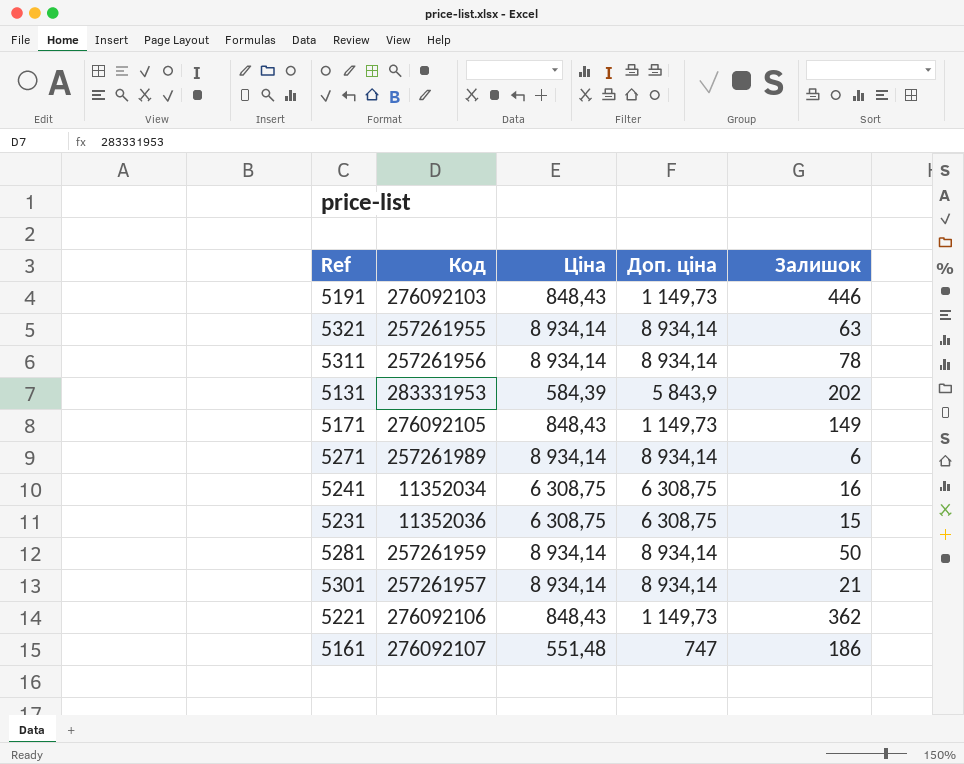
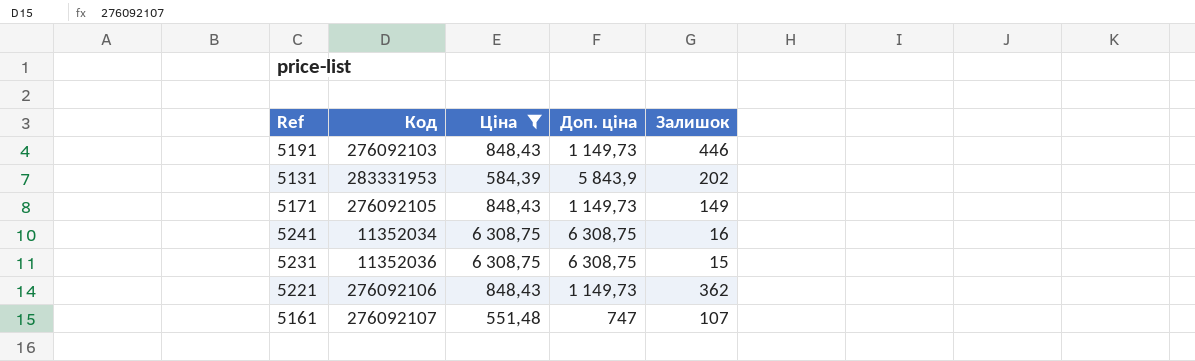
filter: none -> Ціна != 8 934,14
5161 | Залишок: 186 -> 107

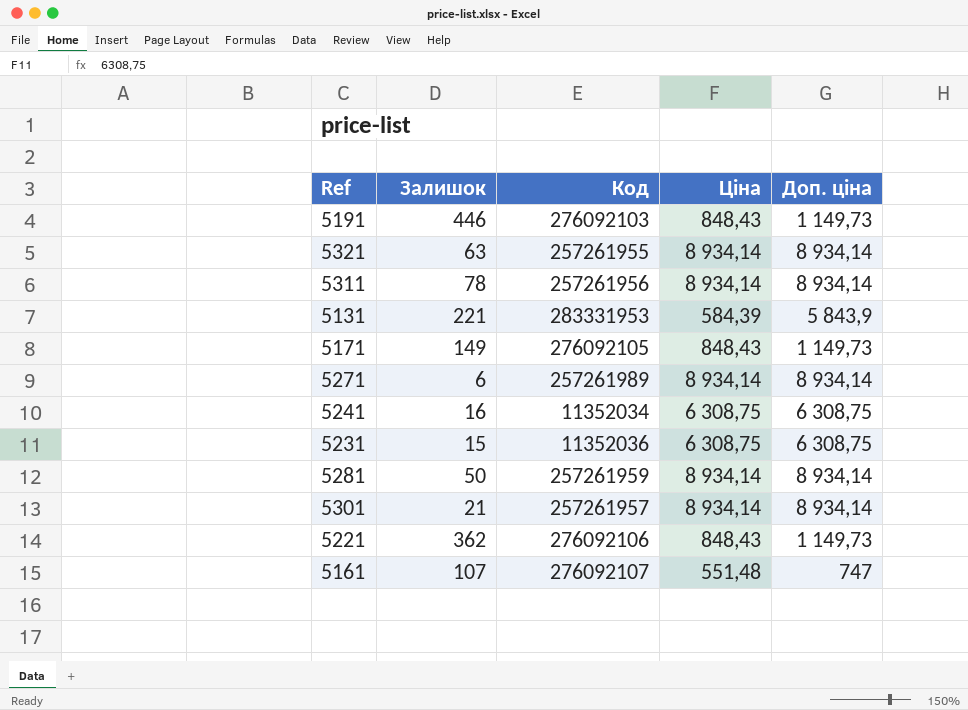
filter: Ціна != 8 934,14 -> none
column Залишок | position: 5 -> 2
5131 | Залишок: 202 -> 221

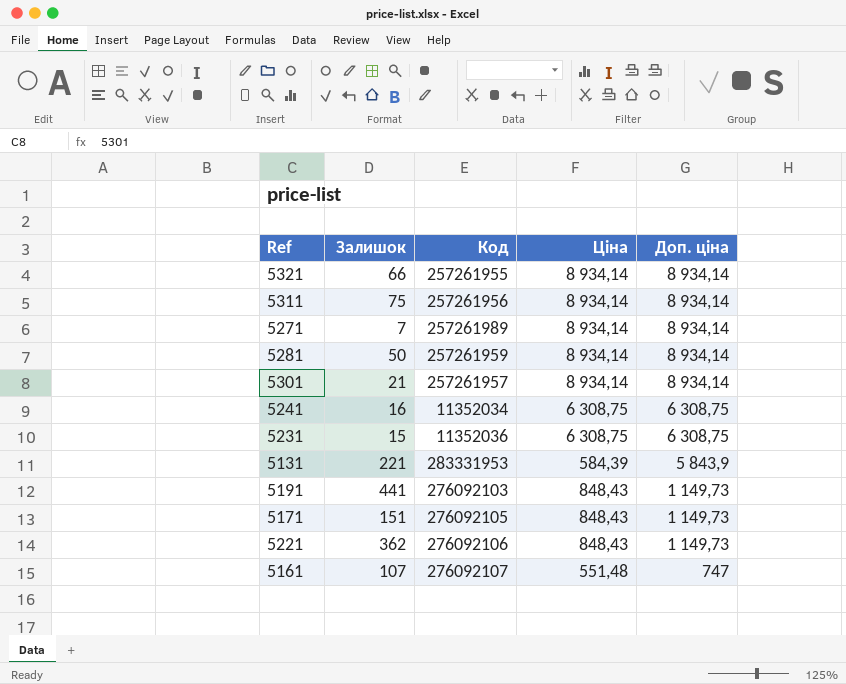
row order: none -> Доп. ціна descending
5321 | Залишок: 63 -> 66
5311 | Залишок: 78 -> 75
5271 | Залишок: 6 -> 7
5191 | Залишок: 446 -> 441
5171 | Залишок: 149 -> 151

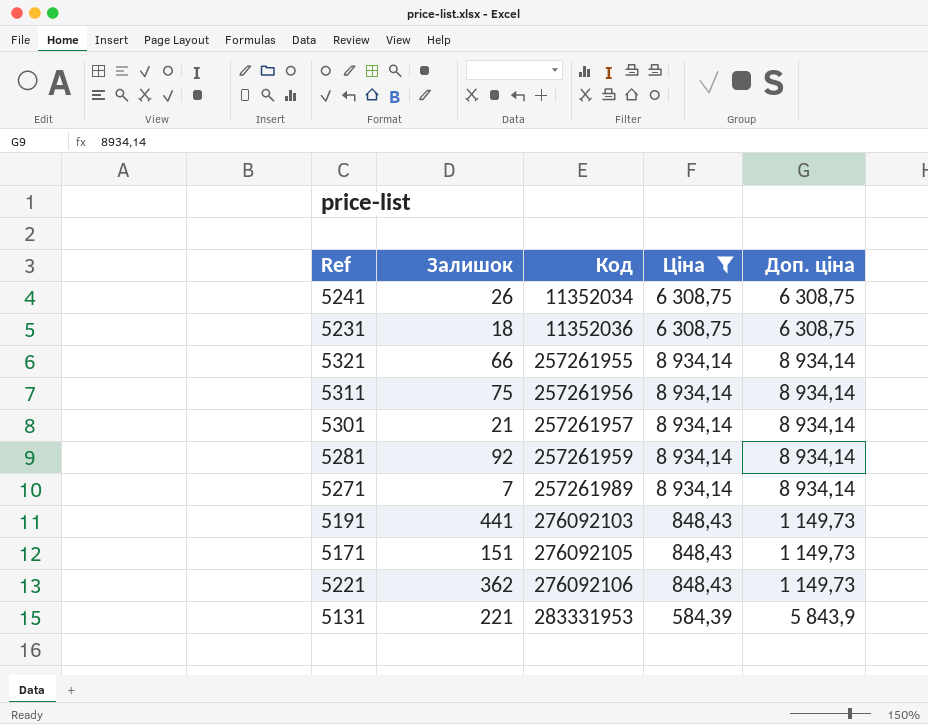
filter: none -> Ціна != 551,48
row order: Доп. ціна descending -> Код ascending
5241 | Залишок: 16 -> 26
5231 | Залишок: 15 -> 18
5281 | Залишок: 50 -> 92

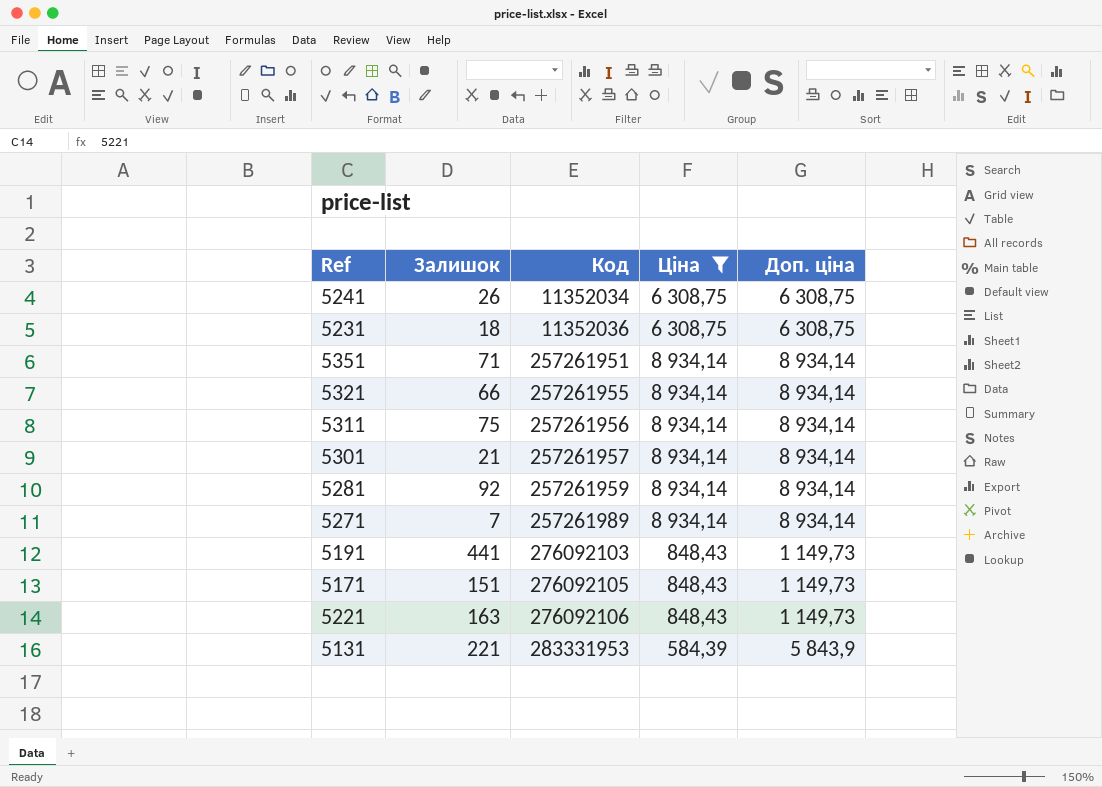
row 5351: none -> 71 | 257261951 | 8 934,14 | 8 934,14
5221 | Залишок: 362 -> 163

